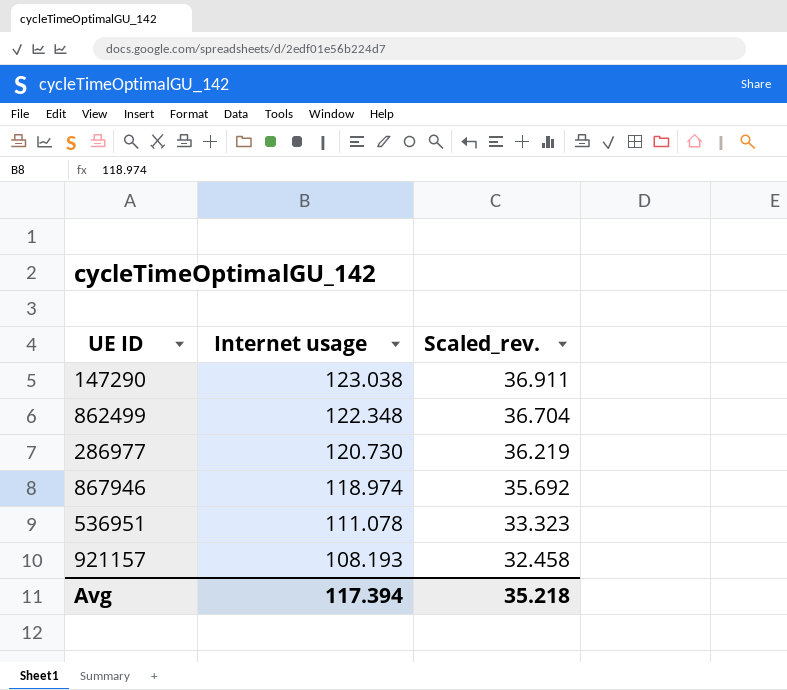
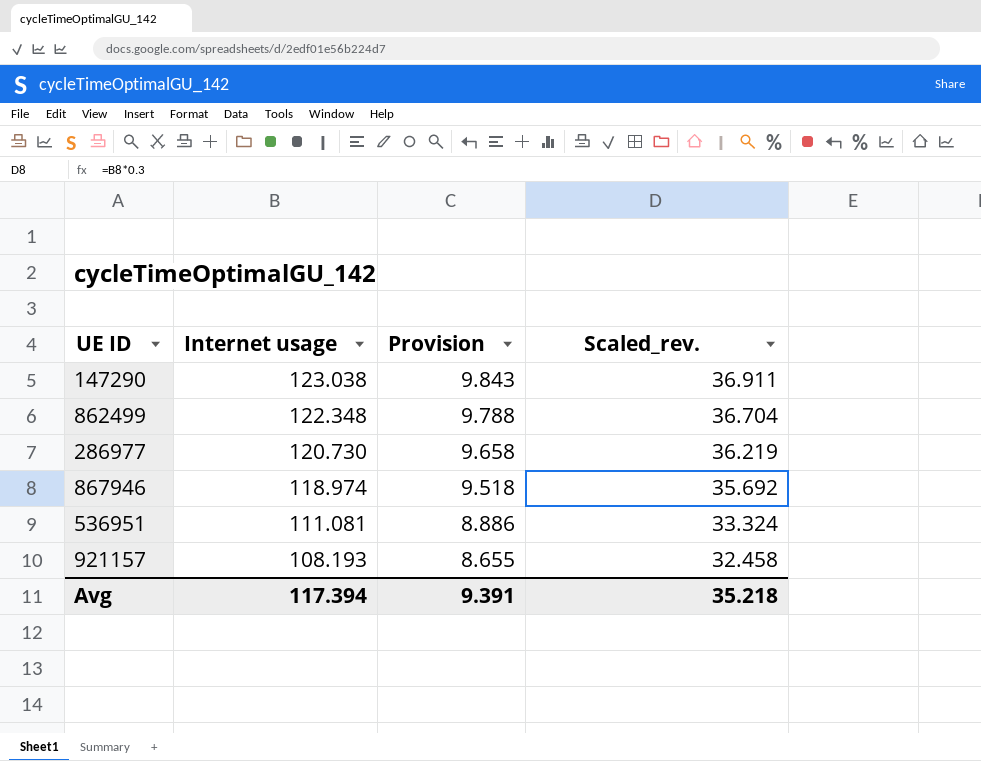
column Provision | formula: none -> [Internet usage] * 0.08
536951 | Internet usage: 111.078 -> 111.081
536951 | Scaled_rev.: 33.323 -> 33.324

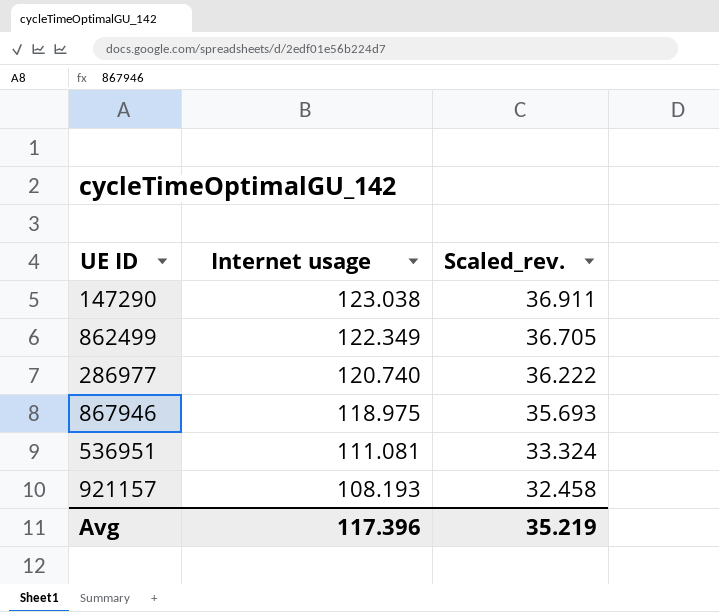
column Provision | formula: [Internet usage] * 0.08 -> none
862499 | Internet usage: 122.348 -> 122.349
862499 | Scaled_rev.: 36.704 -> 36.705
286977 | Internet usage: 120.730 -> 120.740
286977 | Scaled_rev.: 36.219 -> 36.222
867946 | Internet usage: 118.974 -> 118.975
867946 | Scaled_rev.: 35.692 -> 35.693
Avg | Internet usage: 117.394 -> 117.396
Avg | Scaled_rev.: 35.218 -> 35.219

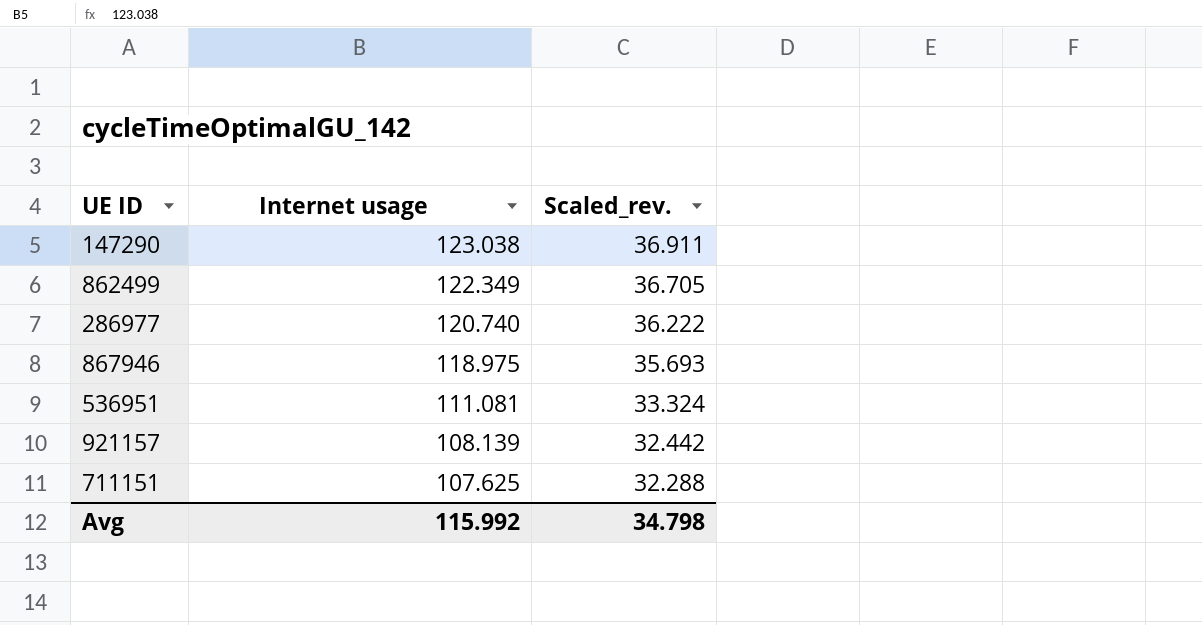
921157 | Internet usage: 108.193 -> 108.139
921157 | Scaled_rev.: 32.458 -> 32.442
row 711151: none -> 107.625 | 32.288
Avg | Internet usage: 117.396 -> 115.992
Avg | Scaled_rev.: 35.219 -> 34.798

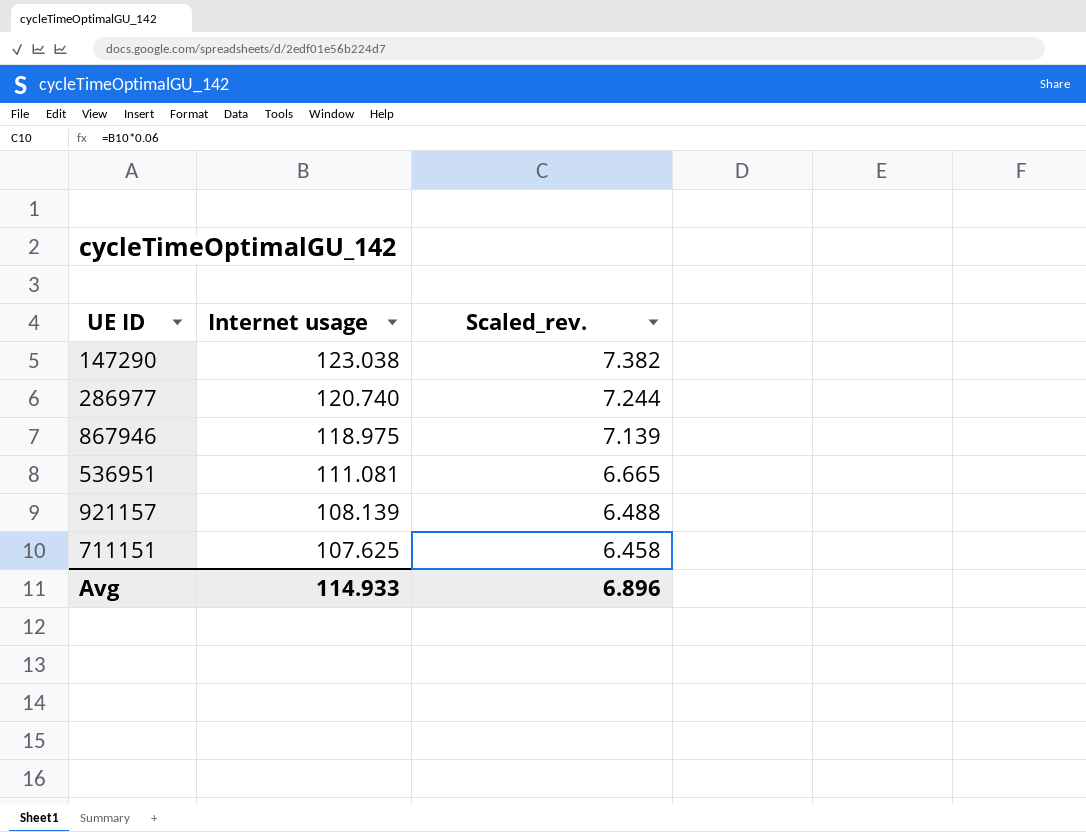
column Scaled_rev. | formula: [Internet usage] * 0.3 -> [Internet usage] * 0.06
row 862499: 122.349 | 36.705 -> none
Avg | Internet usage: 115.992 -> 114.933
Avg | Scaled_rev.: 34.798 -> 6.896

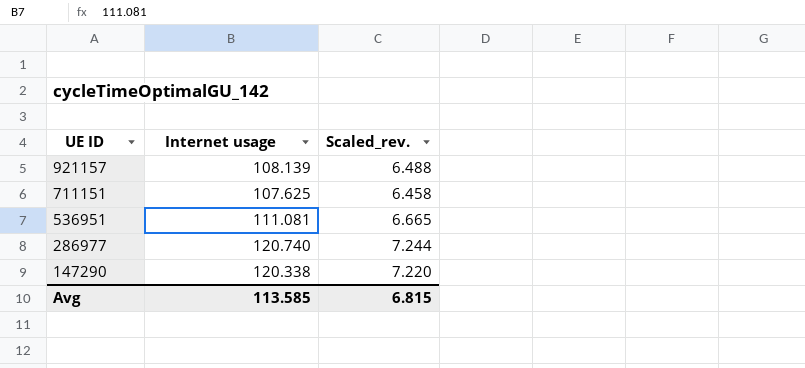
row order: Internet usage descending -> UE ID descending
row 867946: 118.975 | 7.139 -> none
147290 | Internet usage: 123.038 -> 120.338
147290 | Scaled_rev.: 7.382 -> 7.220
Avg | Internet usage: 114.933 -> 113.585
Avg | Scaled_rev.: 6.896 -> 6.815

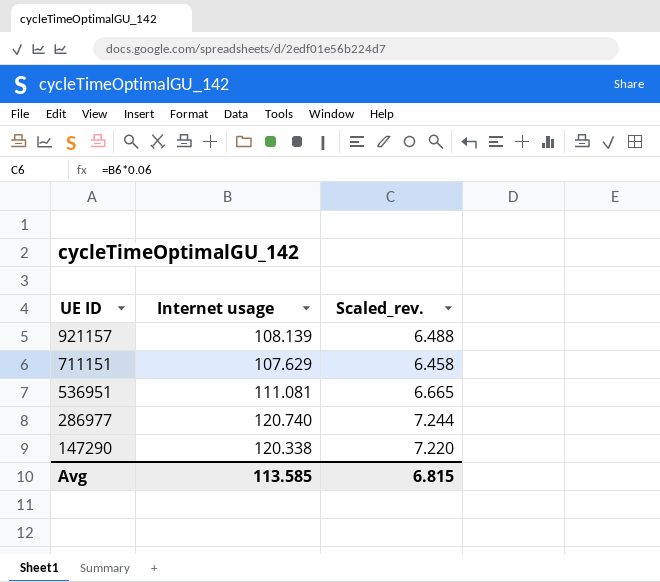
711151 | Internet usage: 107.625 -> 107.629

